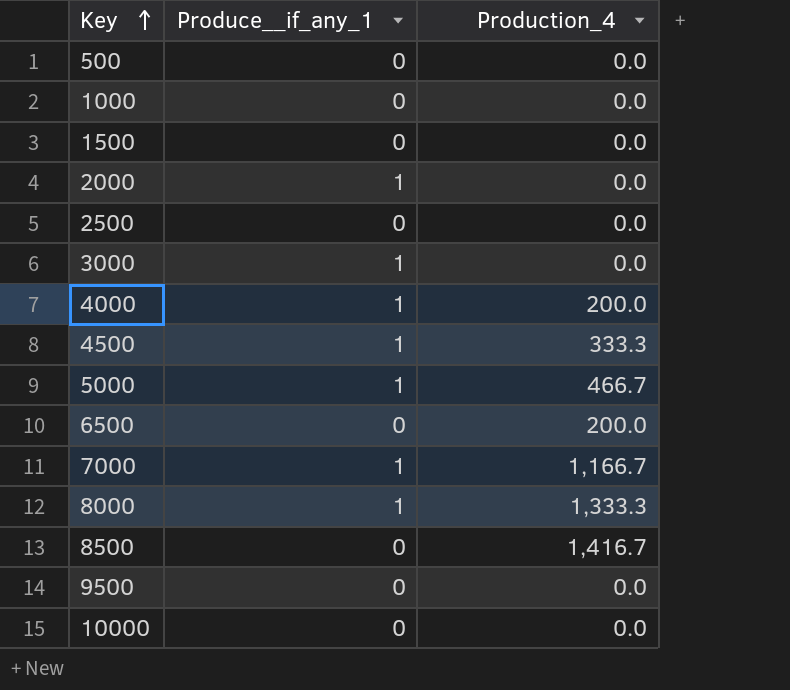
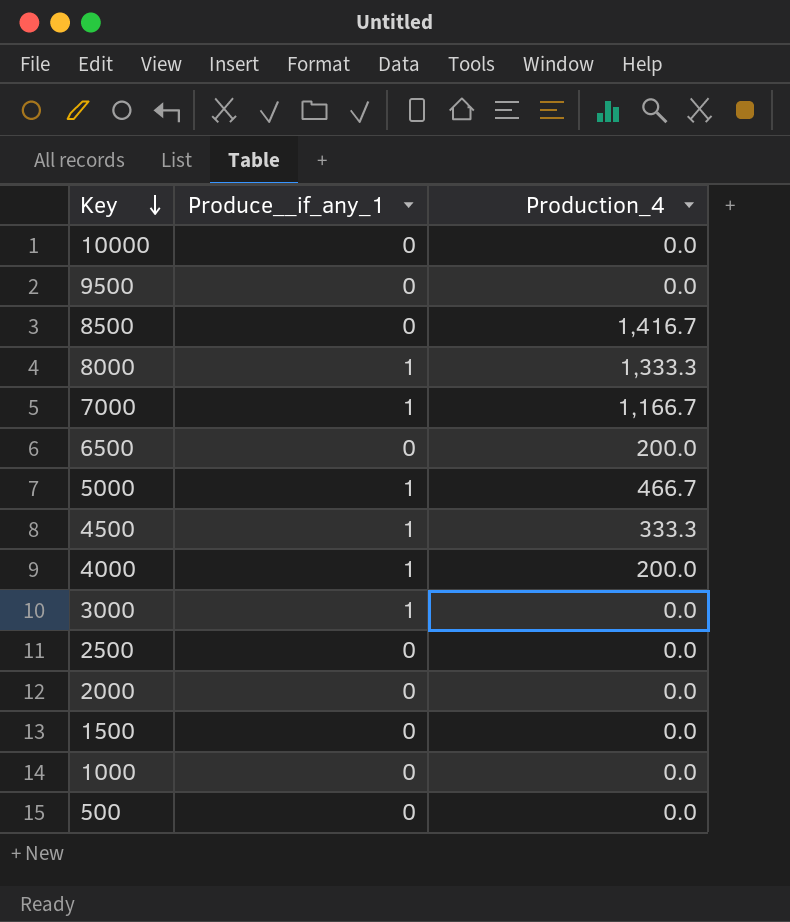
row order: Key ascending -> Key descending
2000 | Produce__if_any_1: 1 -> 0

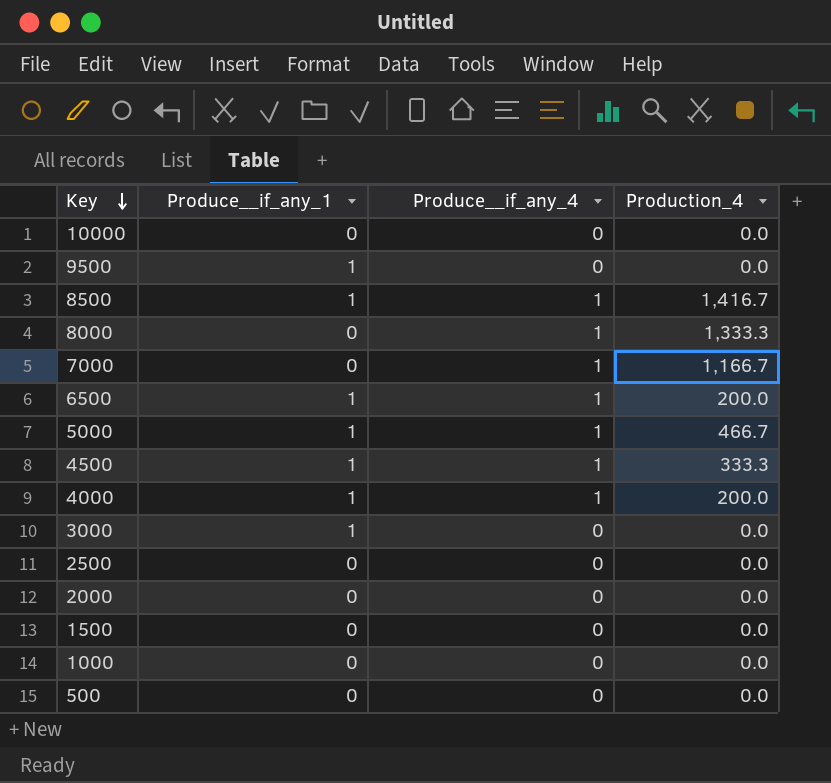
column Produce__if_any_4 | position: none -> 3
9500 | Produce__if_any_1: 0 -> 1
8500 | Produce__if_any_1: 0 -> 1
8000 | Produce__if_any_1: 1 -> 0
7000 | Produce__if_any_1: 1 -> 0
6500 | Produce__if_any_1: 0 -> 1

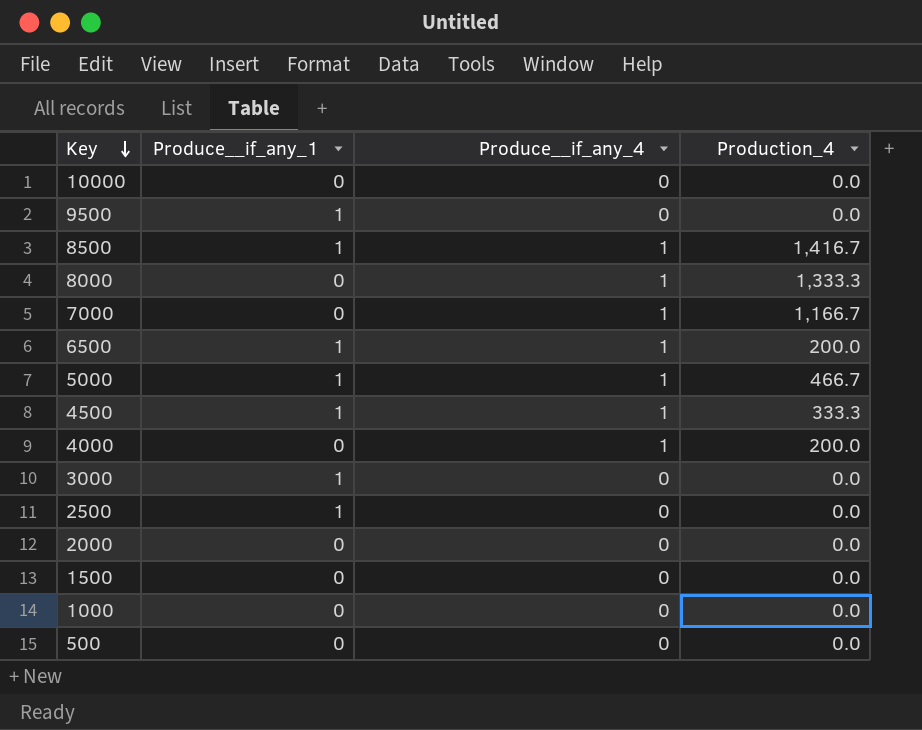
4000 | Produce__if_any_1: 1 -> 0
2500 | Produce__if_any_1: 0 -> 1

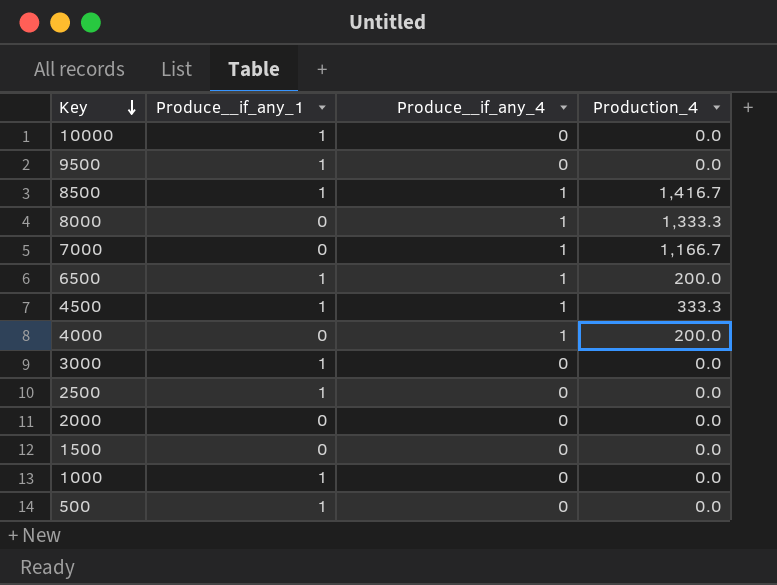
row 5000: 1 | 1 | 466.7 -> none
10000 | Produce__if_any_1: 0 -> 1
1000 | Produce__if_any_1: 0 -> 1
500 | Produce__if_any_1: 0 -> 1

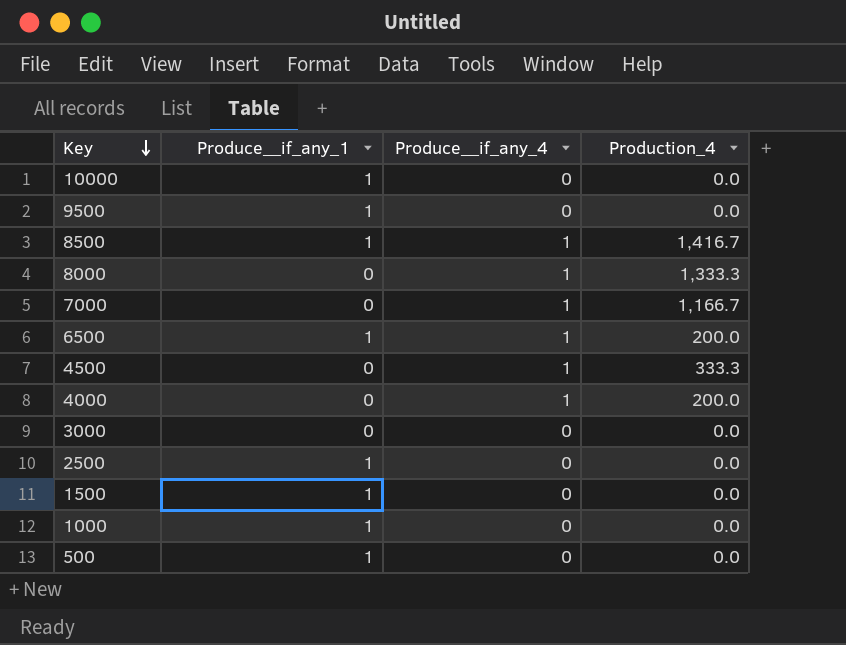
row 2000: 0 | 0 | 0.0 -> none
4500 | Produce__if_any_1: 1 -> 0
3000 | Produce__if_any_1: 1 -> 0
1500 | Produce__if_any_1: 0 -> 1

